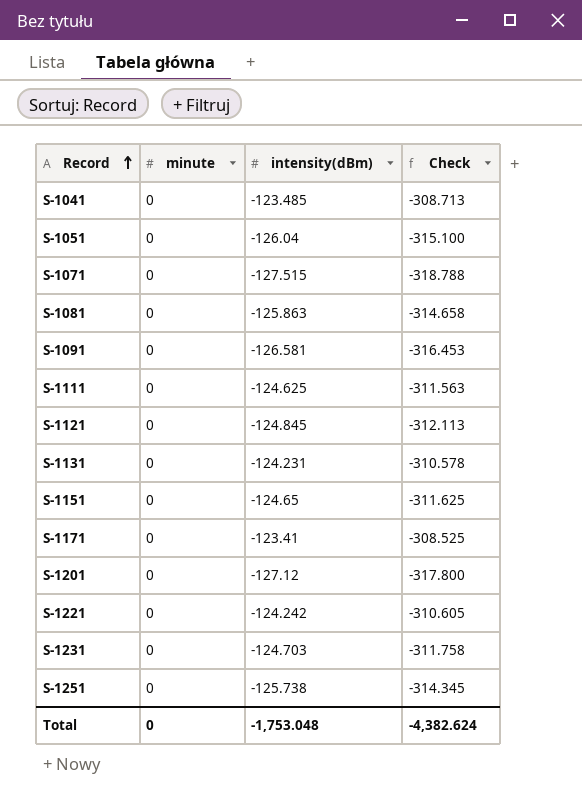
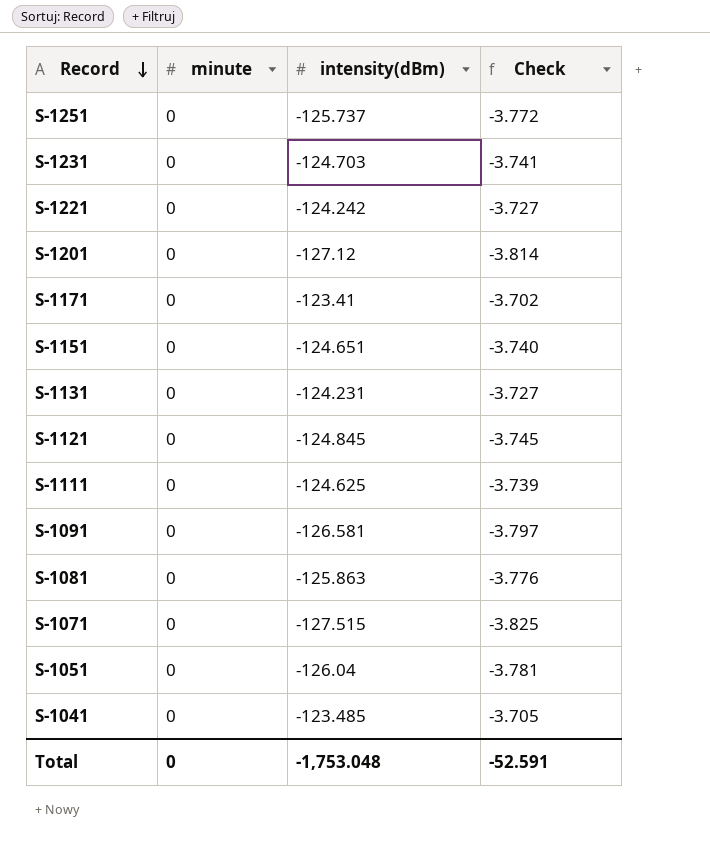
row order: Record ascending -> Record descending
column Check | formula: [intensity(dBm)] * 2.5 -> [intensity(dBm)] * 0.03
S-1251 | intensity(dBm): -125.738 -> -125.737
S-1151 | intensity(dBm): -124.65 -> -124.651
Total | Check: -4,382.624 -> -52.591

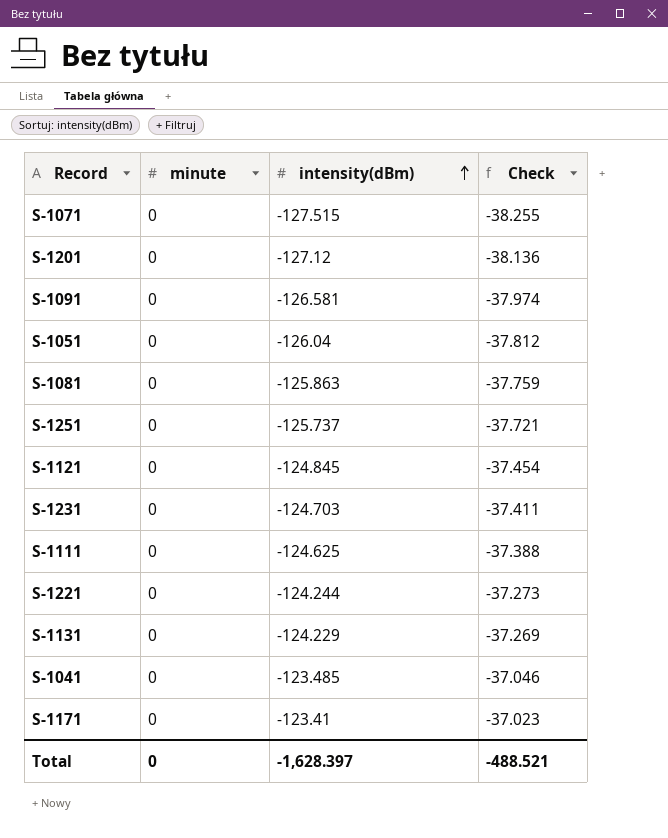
row order: Record descending -> intensity(dBm) ascending
column Check | formula: [intensity(dBm)] * 0.03 -> [intensity(dBm)] * 0.3
row S-1151: 0 | -124.651 | -3.740 -> none
S-1221 | intensity(dBm): -124.242 -> -124.244
S-1131 | intensity(dBm): -124.231 -> -124.229
Total | intensity(dBm): -1,753.048 -> -1,628.397
Total | Check: -52.591 -> -488.521

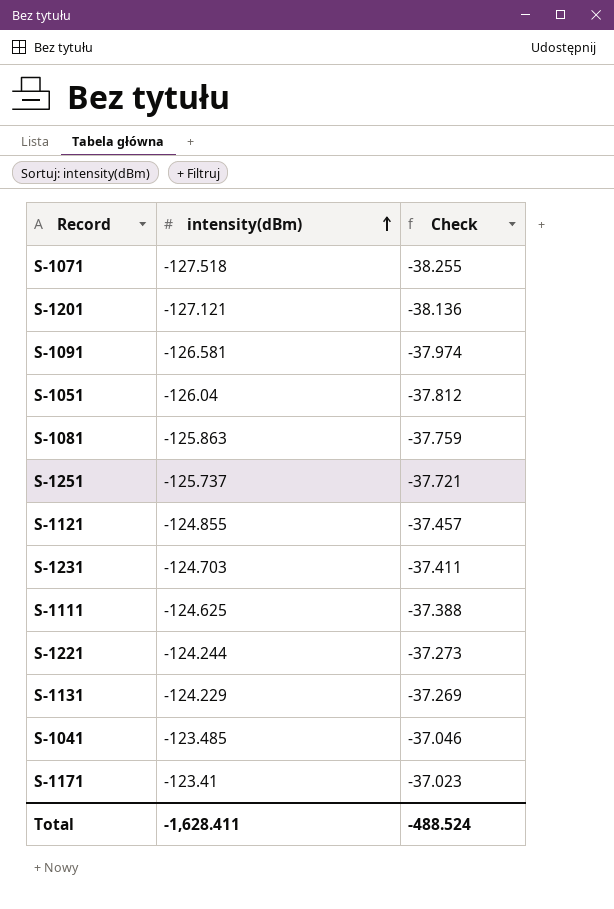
column minute | position: 2 -> none
S-1071 | intensity(dBm): -127.515 -> -127.518
S-1201 | intensity(dBm): -127.12 -> -127.121
S-1121 | intensity(dBm): -124.845 -> -124.855
S-1121 | Check: -37.454 -> -37.457
Total | intensity(dBm): -1,628.397 -> -1,628.411
Total | Check: -488.521 -> -488.524

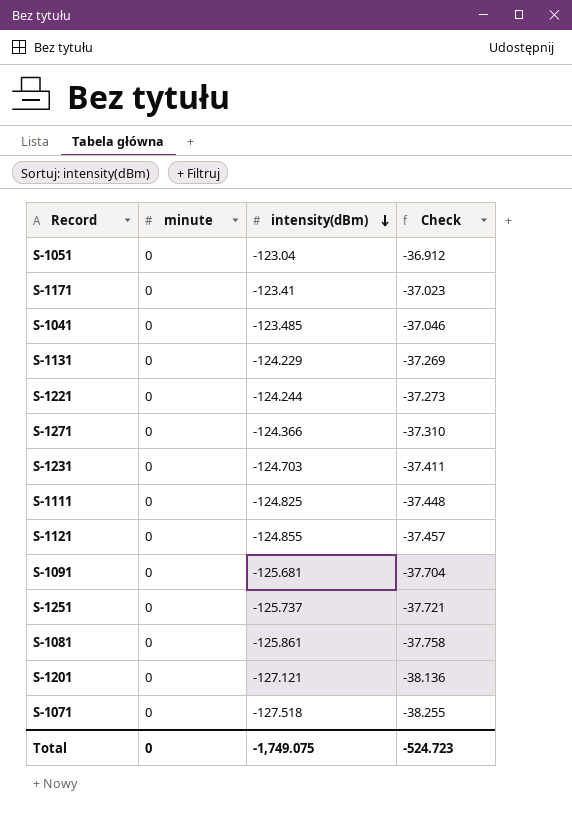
row order: intensity(dBm) ascending -> intensity(dBm) descending
column minute | position: none -> 2
S-1051 | intensity(dBm): -126.04 -> -123.04
S-1051 | Check: -37.812 -> -36.912
row S-1271: none -> 0 | -124.366 | -37.310
S-1111 | intensity(dBm): -124.625 -> -124.825
S-1111 | Check: -37.388 -> -37.448
S-1091 | intensity(dBm): -126.581 -> -125.681
S-1091 | Check: -37.974 -> -37.704
S-1081 | intensity(dBm): -125.863 -> -125.861
S-1081 | Check: -37.759 -> -37.758
Total | intensity(dBm): -1,628.411 -> -1,749.075
Total | Check: -488.524 -> -524.723

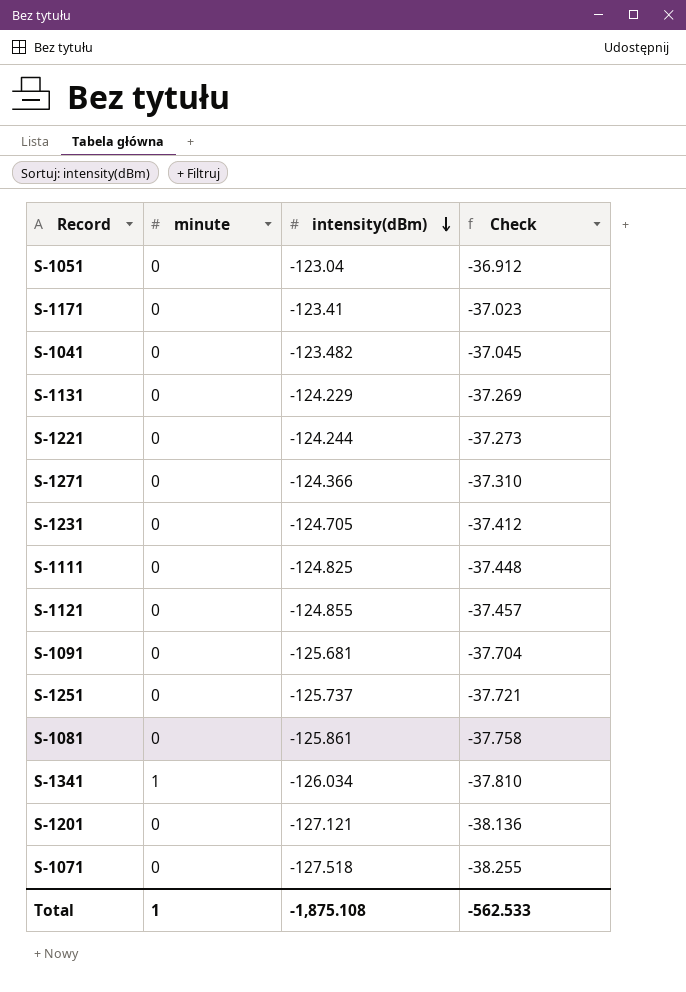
S-1041 | intensity(dBm): -123.485 -> -123.482
S-1041 | Check: -37.046 -> -37.045
S-1231 | intensity(dBm): -124.703 -> -124.705
S-1231 | Check: -37.411 -> -37.412
row S-1341: none -> 1 | -126.034 | -37.810
Total | minute: 0 -> 1
Total | intensity(dBm): -1,749.075 -> -1,875.108
Total | Check: -524.723 -> -562.533

